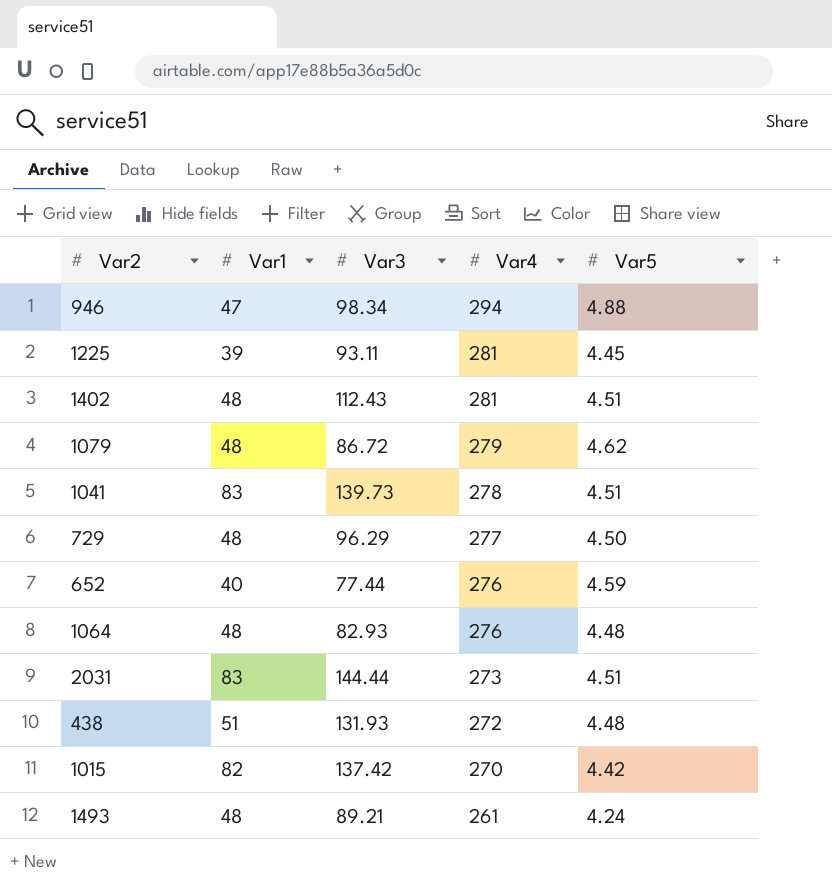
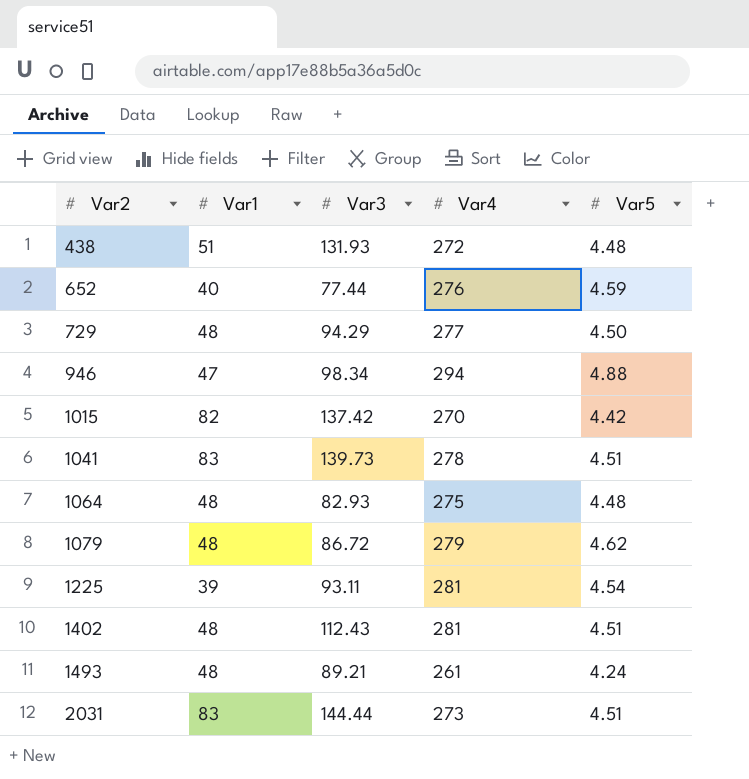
row order: Var4 descending -> Var2 ascending
729 | Var3: 96.29 -> 94.29
1064 | Var4: 276 -> 275
1225 | Var5: 4.45 -> 4.54

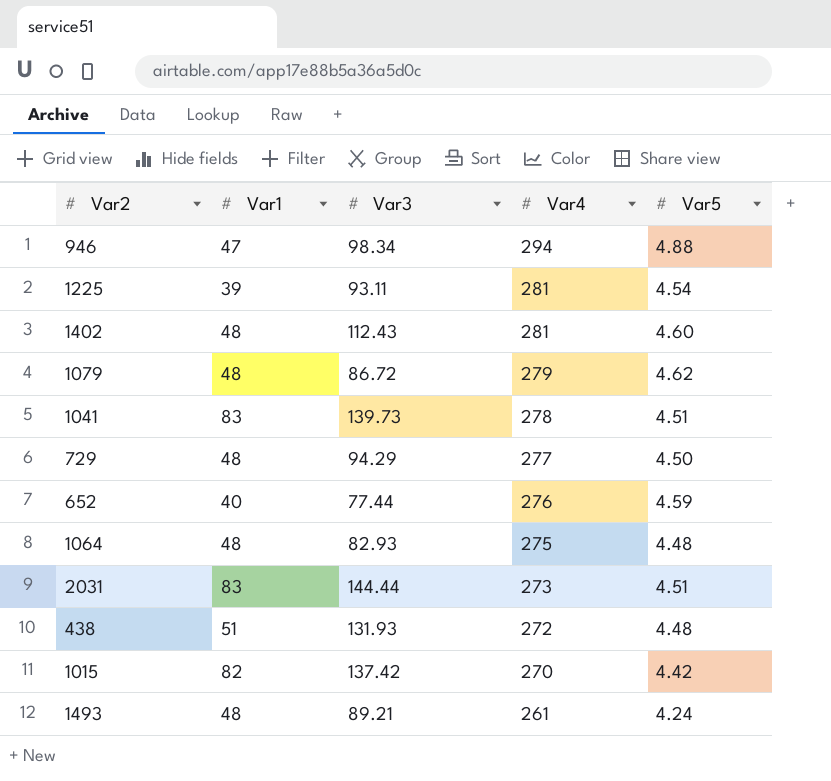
row order: Var2 ascending -> Var4 descending
1402 | Var5: 4.51 -> 4.60

